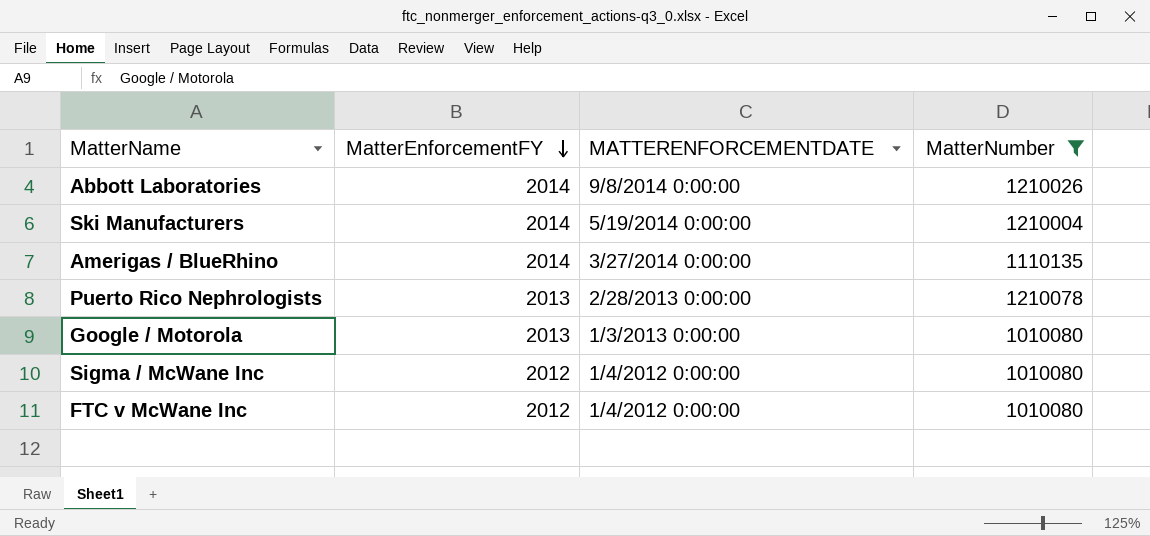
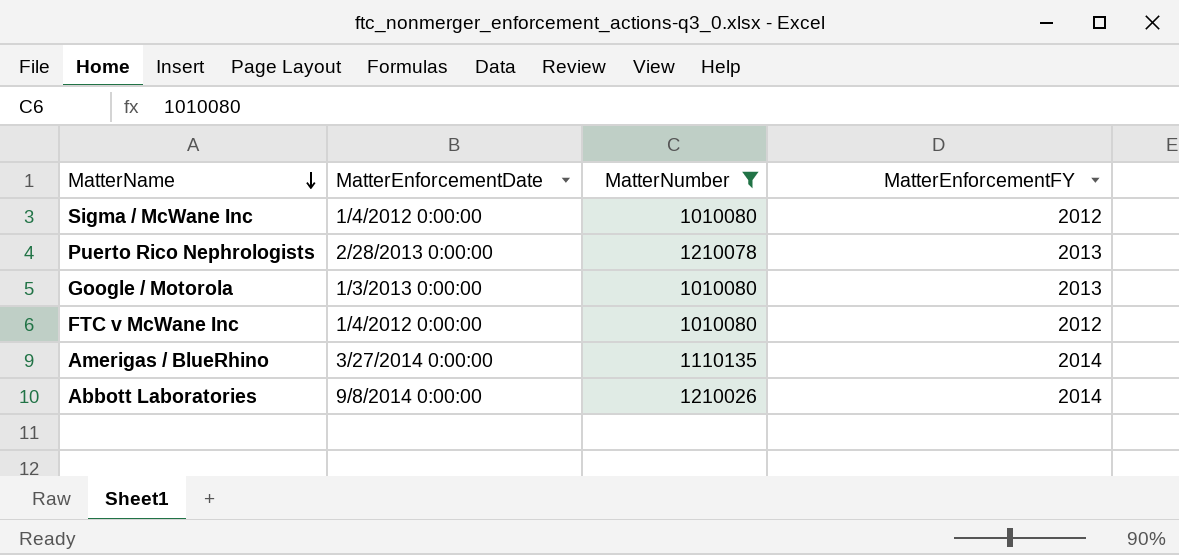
row order: MatterEnforcementFY descending -> MatterName descending
column name: MATTERENFORCEMENTDATE -> MatterEnforcementDate
column MatterEnforcementFY | position: 2 -> 4
row Ski Manufacturers: 2014 | 5/19/2014 0:00:00 | 1210004 -> none

